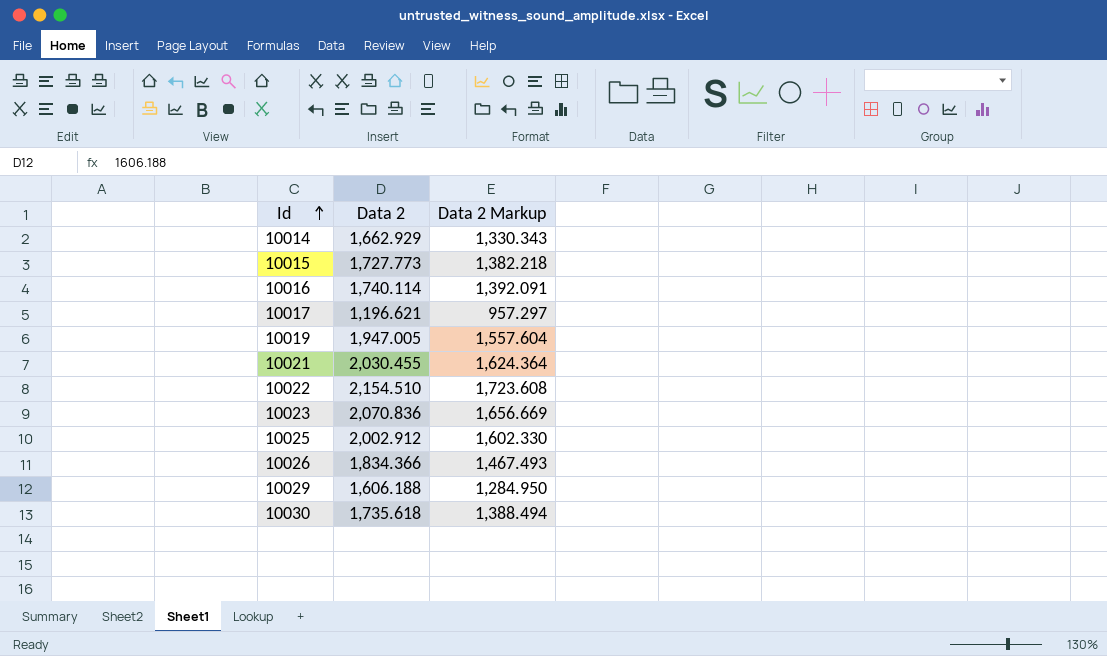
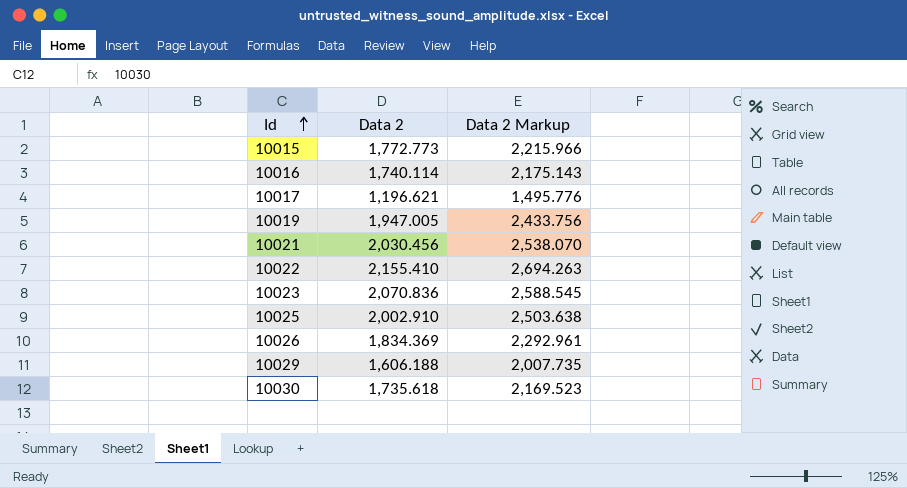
column Data 2 Markup | formula: [Data 2] * 0.8 -> [Data 2] * 1.25
row 10014: 1,662.929 | 1,330.343 -> none
10015 | Data 2: 1,727.773 -> 1,772.773
10021 | Data 2: 2,030.455 -> 2,030.456
10022 | Data 2: 2,154.510 -> 2,155.410
10025 | Data 2: 2,002.912 -> 2,002.910
10026 | Data 2: 1,834.366 -> 1,834.369

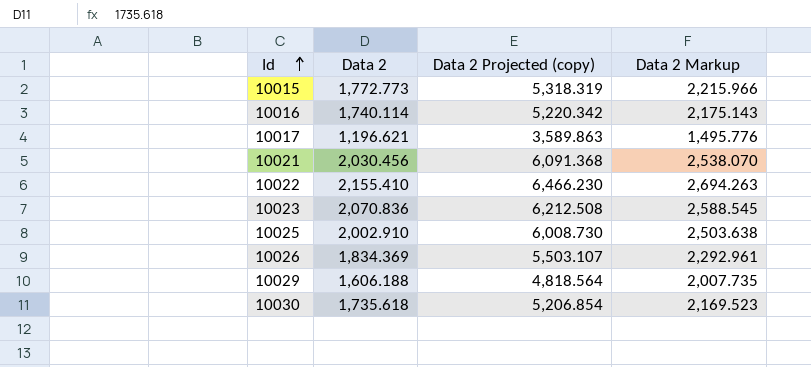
column Data 2 Projected (copy) | formula: none -> [Data 2] * 3
row 10019: 1,947.005 | 2,433.756 -> none

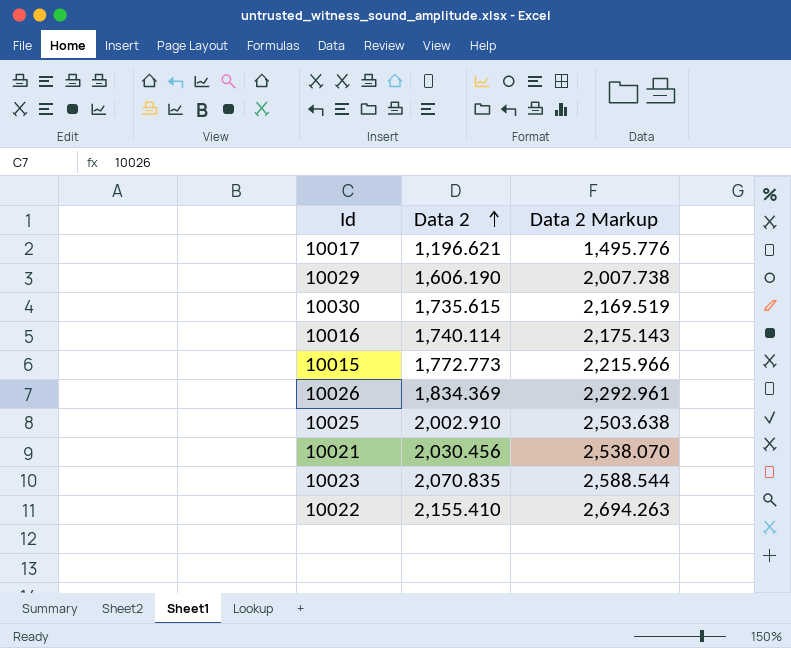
row order: Id ascending -> Data 2 ascending
column Data 2 Projected (copy) | formula: [Data 2] * 3 -> none
10029 | Data 2: 1,606.188 -> 1,606.190
10029 | Data 2 Markup: 2,007.735 -> 2,007.738
10030 | Data 2: 1,735.618 -> 1,735.615
10030 | Data 2 Markup: 2,169.523 -> 2,169.519
10023 | Data 2: 2,070.836 -> 2,070.835
10023 | Data 2 Markup: 2,588.545 -> 2,588.544

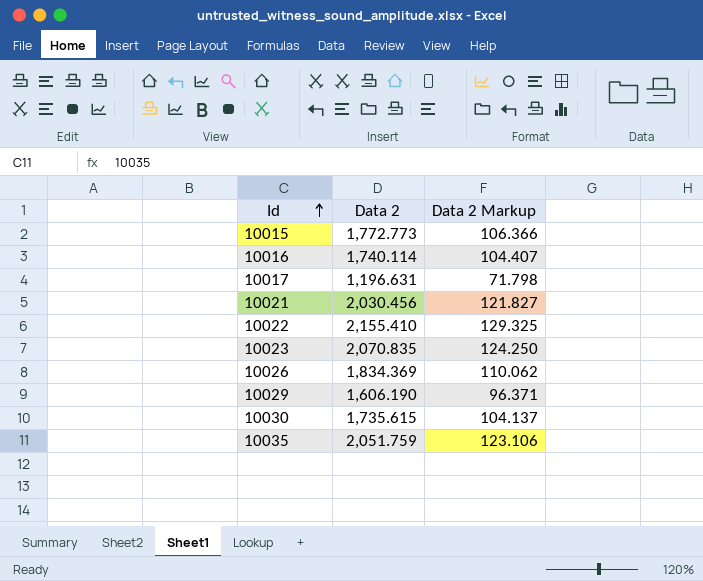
row order: Data 2 ascending -> Id ascending
column Data 2 Markup | formula: [Data 2] * 1.25 -> [Data 2] * 0.06
row 10025: 2,002.910 | 2,503.638 -> none
10017 | Data 2: 1,196.621 -> 1,196.631
row 10035: none -> 2,051.759 | 123.106

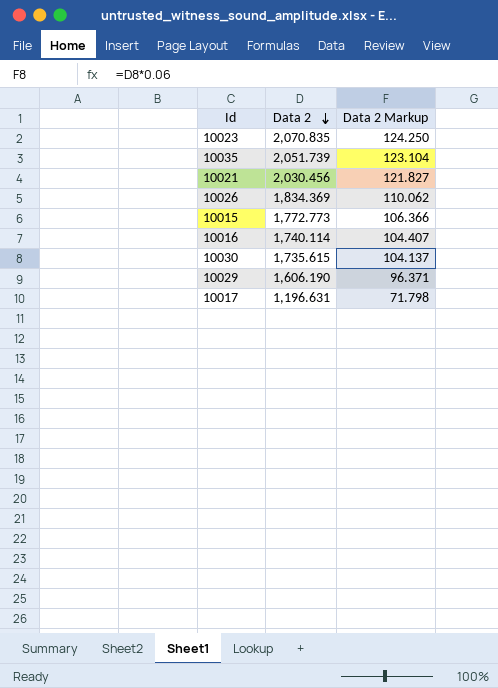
row order: Id ascending -> Data 2 descending
row 10022: 2,155.410 | 129.325 -> none
10035 | Data 2: 2,051.759 -> 2,051.739
10035 | Data 2 Markup: 123.106 -> 123.104

